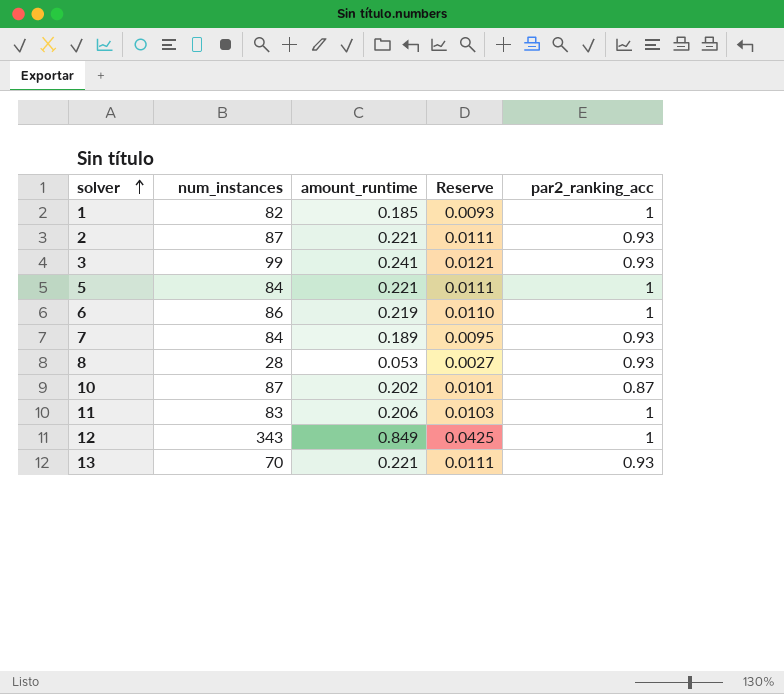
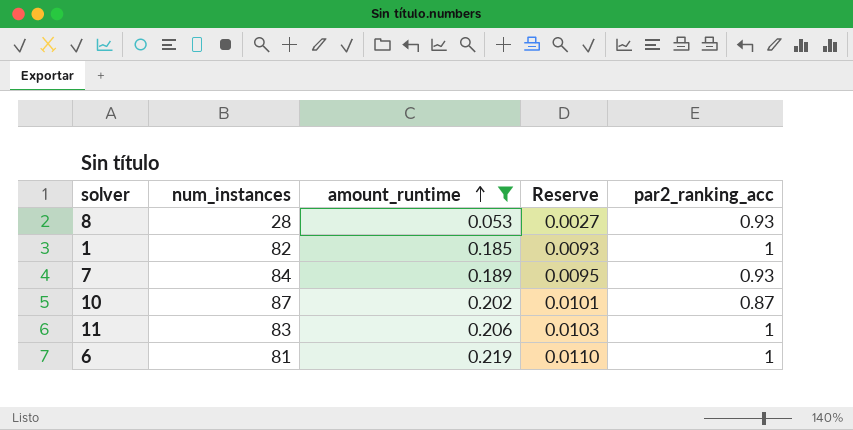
filter: none -> amount_runtime <= 0.219
row order: solver ascending -> amount_runtime ascending
6 | num_instances: 86 -> 81

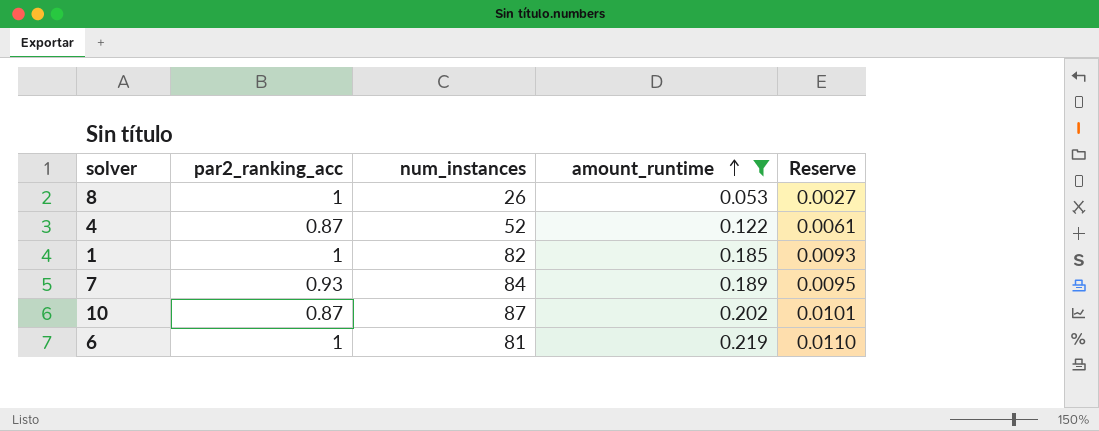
column par2_ranking_acc | position: 5 -> 2
row 11: 83 | 0.206 | 0.0103 | 1 -> none
8 | par2_ranking_acc: 0.93 -> 1
8 | num_instances: 28 -> 26
row 4: none -> 0.87 | 52 | 0.122 | 0.0061

